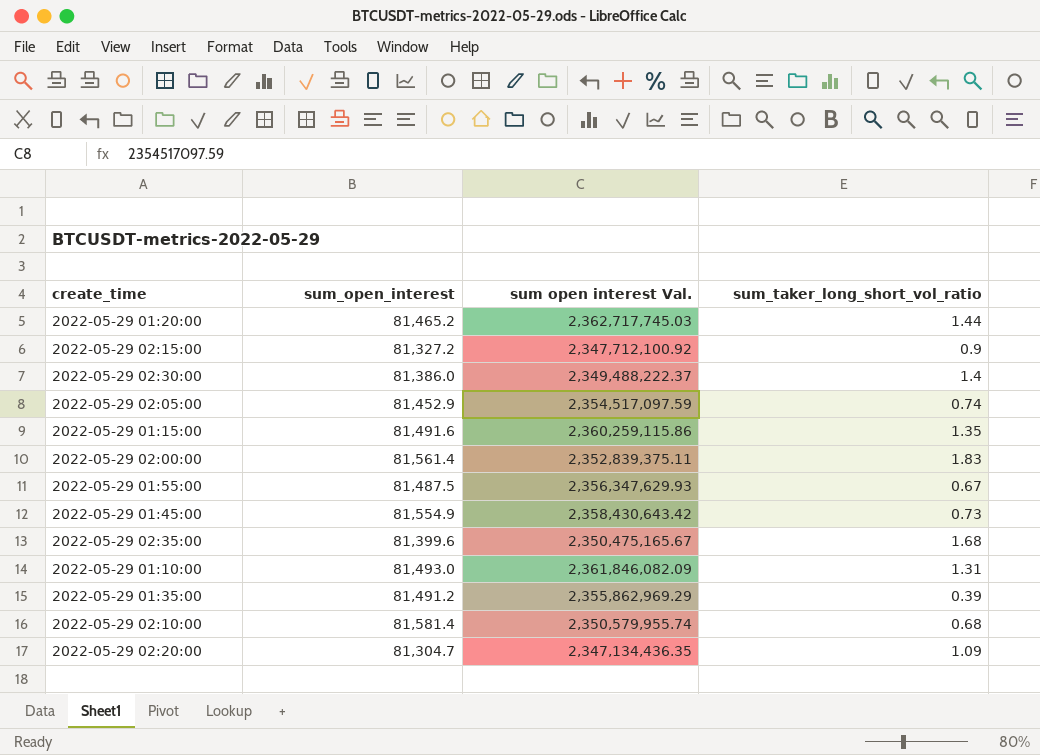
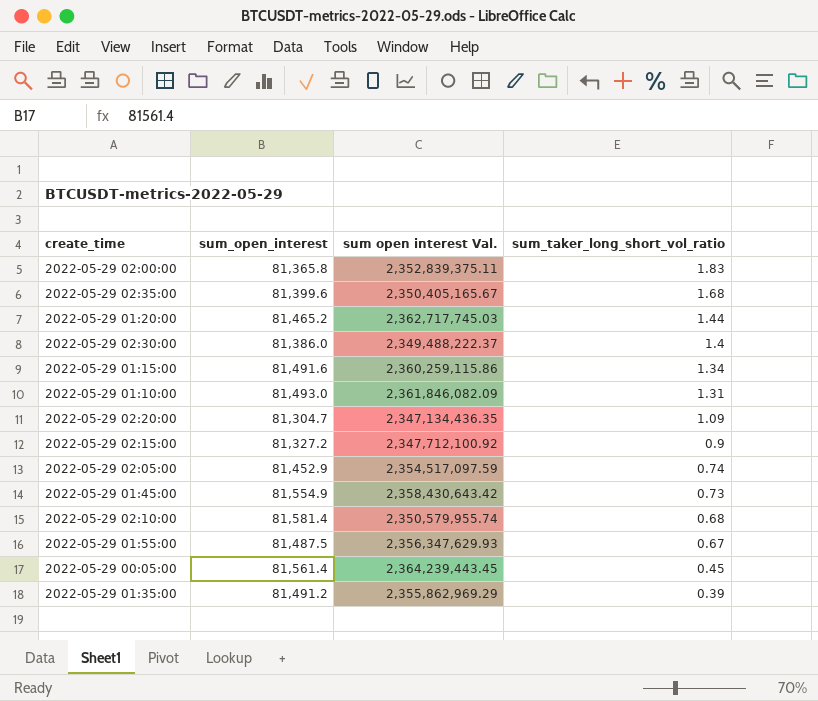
row order: none -> sum_taker_long_short_vol_ratio descending
2022-05-29 02:00:00 | sum_open_interest: 81,561.4 -> 81,365.8
2022-05-29 02:35:00 | sum open interest Val.: 2,350,475,165.67 -> 2,350,405,165.67
2022-05-29 01:15:00 | sum_taker_long_short_vol_ratio: 1.35 -> 1.34
row 2022-05-29 00:05:00: none -> 81,561.4 | 2,364,239,443.45 | 0.45

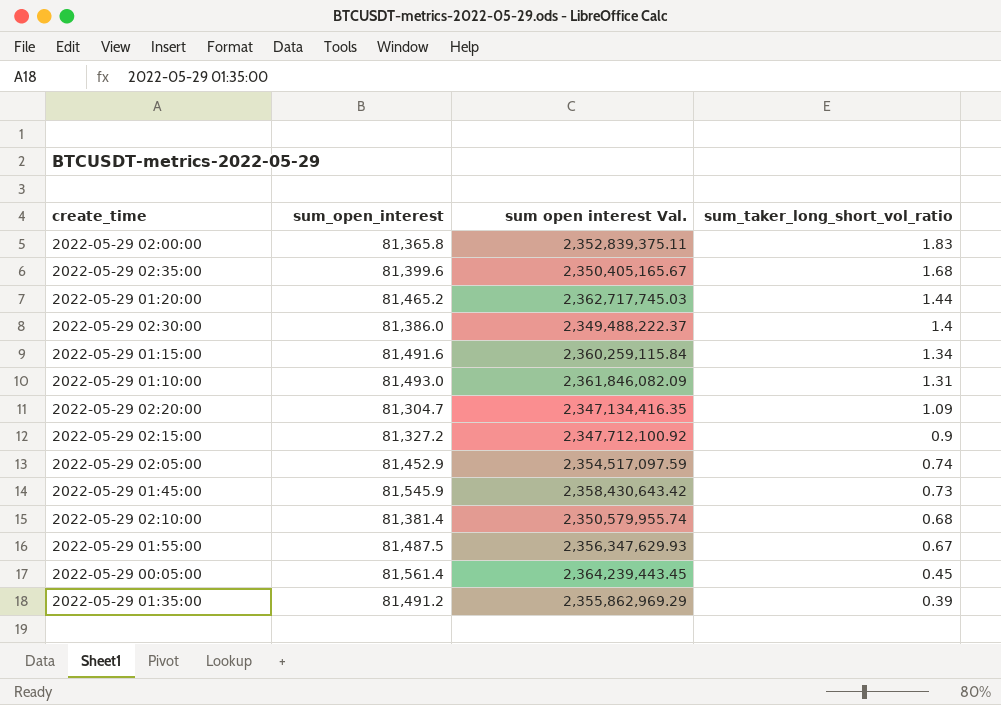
2022-05-29 01:15:00 | sum open interest Val.: 2,360,259,115.86 -> 2,360,259,115.84
2022-05-29 02:20:00 | sum open interest Val.: 2,347,134,436.35 -> 2,347,134,416.35
2022-05-29 01:45:00 | sum_open_interest: 81,554.9 -> 81,545.9
2022-05-29 02:10:00 | sum_open_interest: 81,581.4 -> 81,381.4

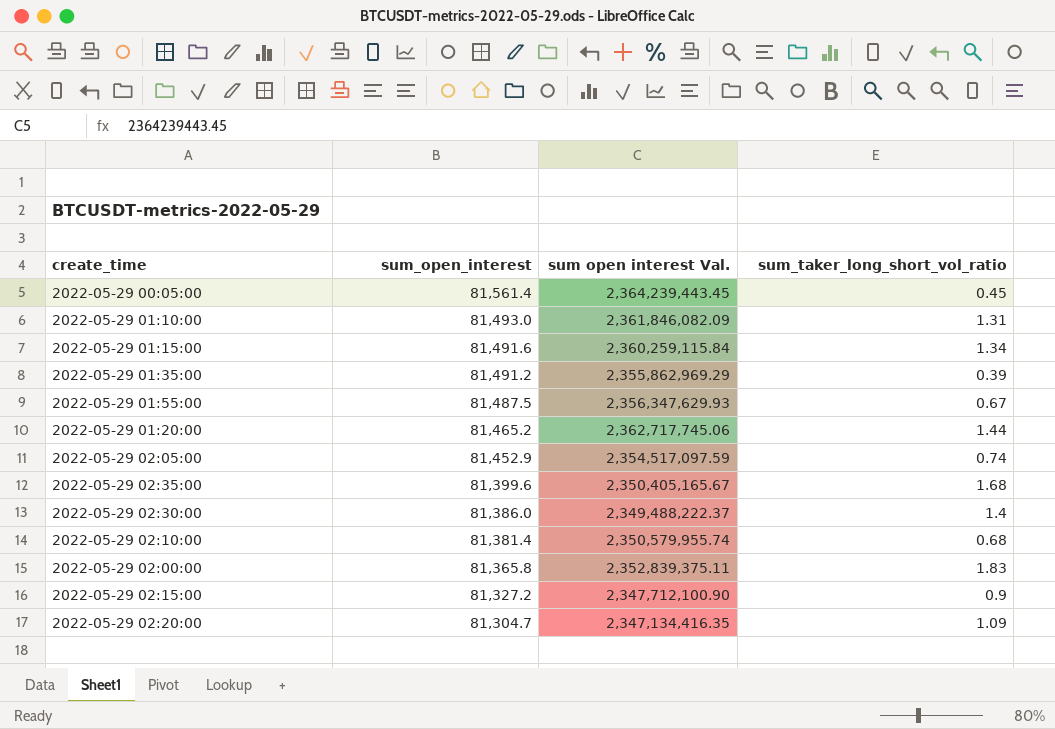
row order: sum_taker_long_short_vol_ratio descending -> sum_open_interest descending
row 2022-05-29 01:45:00: 81,545.9 | 2,358,430,643.42 | 0.73 -> none
2022-05-29 01:20:00 | sum open interest Val.: 2,362,717,745.03 -> 2,362,717,745.06
2022-05-29 02:15:00 | sum open interest Val.: 2,347,712,100.92 -> 2,347,712,100.90

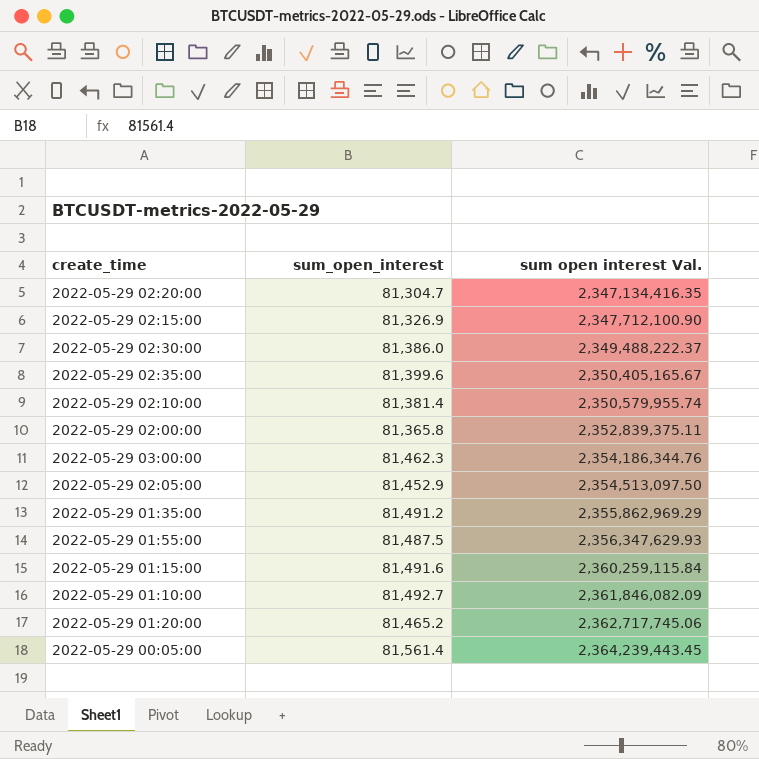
row order: sum_open_interest descending -> sum open interest Val. ascending
column sum_taker_long_short_vol_ratio | position: 4 -> none
2022-05-29 02:15:00 | sum_open_interest: 81,327.2 -> 81,326.9
row 2022-05-29 03:00:00: none -> 81,462.3 | 2,354,186,344.76
2022-05-29 02:05:00 | sum open interest Val.: 2,354,517,097.59 -> 2,354,513,097.50
2022-05-29 01:10:00 | sum_open_interest: 81,493.0 -> 81,492.7

